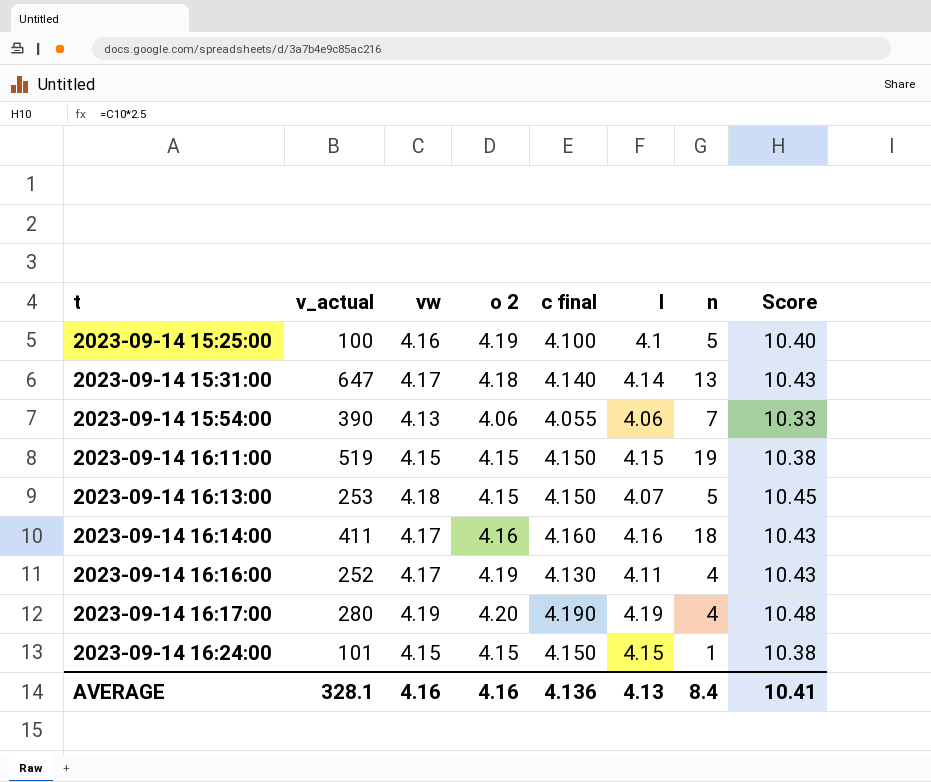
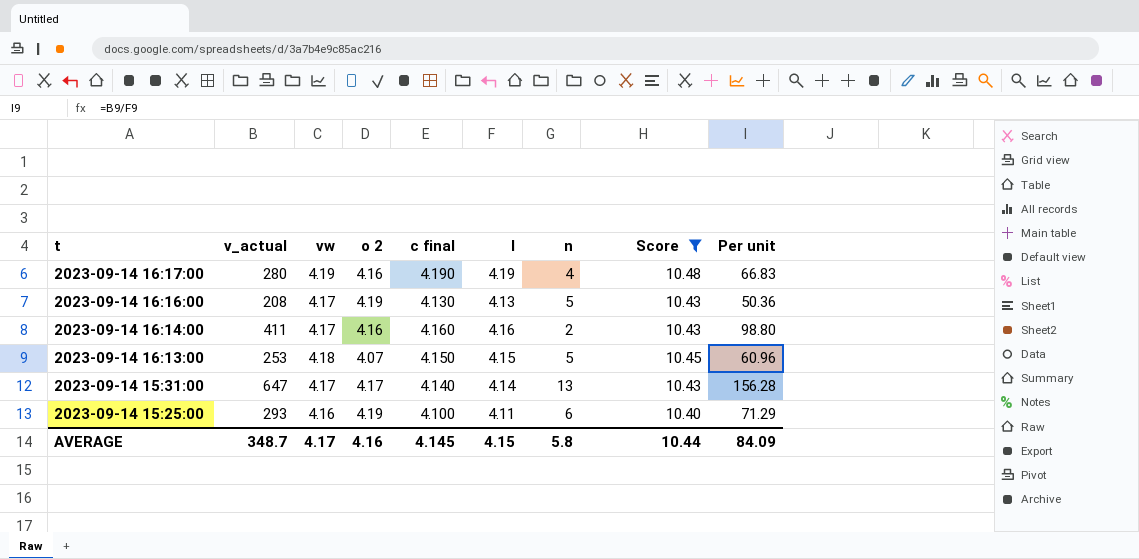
filter: none -> Score >= 10.40
row order: t ascending -> t descending
column Per unit | formula: none -> [v_actual] / [l]
2023-09-14 16:17:00 | o 2: 4.20 -> 4.16
2023-09-14 16:16:00 | v_actual: 252 -> 208
2023-09-14 16:16:00 | l: 4.11 -> 4.13
2023-09-14 16:16:00 | n: 4 -> 5
2023-09-14 16:14:00 | n: 18 -> 2
2023-09-14 16:13:00 | o 2: 4.15 -> 4.07
2023-09-14 16:13:00 | l: 4.07 -> 4.15
2023-09-14 15:31:00 | o 2: 4.18 -> 4.17
2023-09-14 15:25:00 | v_actual: 100 -> 293
2023-09-14 15:25:00 | l: 4.1 -> 4.11
2023-09-14 15:25:00 | n: 5 -> 6
AVERAGE | v_actual: 328.1 -> 348.7
AVERAGE | vw: 4.16 -> 4.17
AVERAGE | c final: 4.136 -> 4.145
AVERAGE | l: 4.13 -> 4.15
AVERAGE | n: 8.4 -> 5.8
AVERAGE | Score: 10.41 -> 10.44

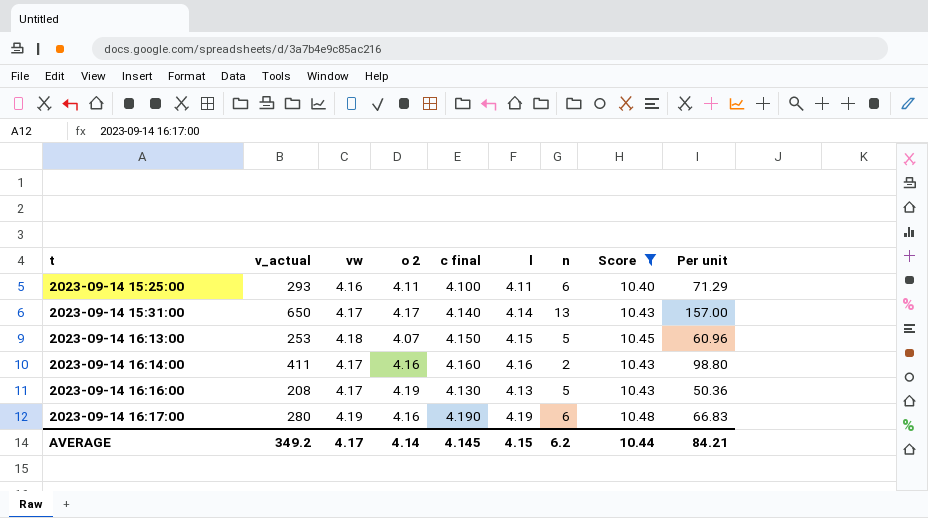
row order: t descending -> t ascending
2023-09-14 15:25:00 | o 2: 4.19 -> 4.11
2023-09-14 15:31:00 | v_actual: 647 -> 650
2023-09-14 15:31:00 | Per unit: 156.28 -> 157.00
2023-09-14 16:17:00 | n: 4 -> 6
AVERAGE | v_actual: 348.7 -> 349.2
AVERAGE | o 2: 4.16 -> 4.14
AVERAGE | n: 5.8 -> 6.2
AVERAGE | Per unit: 84.09 -> 84.21

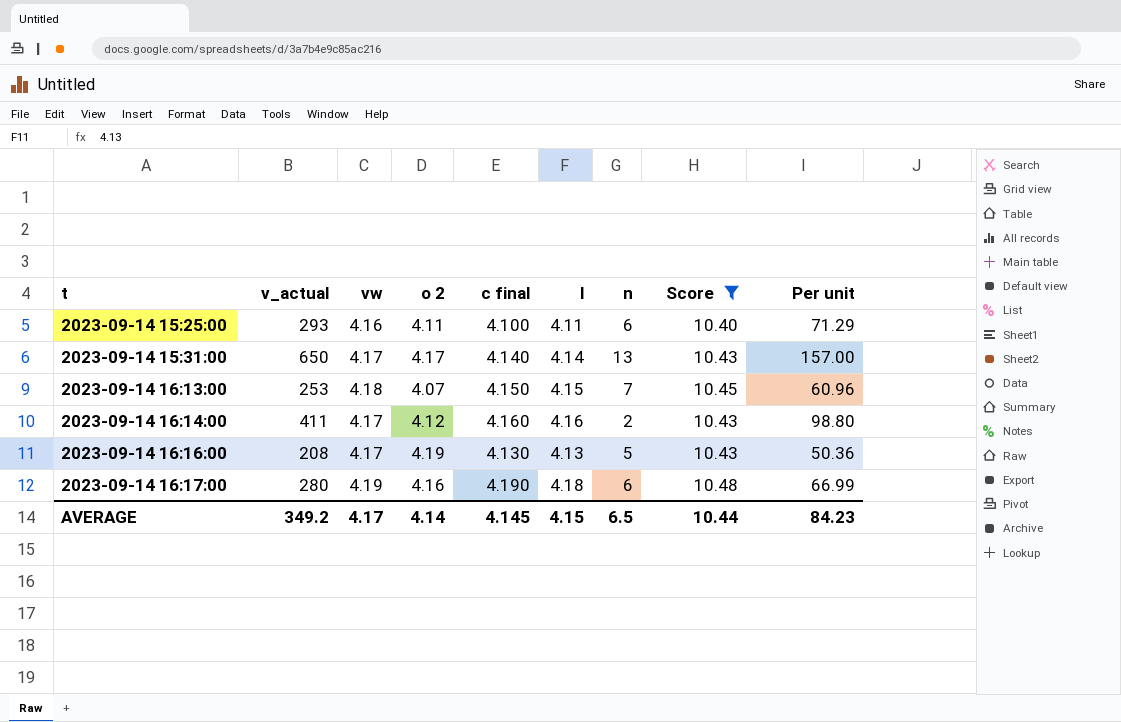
2023-09-14 16:13:00 | n: 5 -> 7
2023-09-14 16:14:00 | o 2: 4.16 -> 4.12
2023-09-14 16:17:00 | l: 4.19 -> 4.18
2023-09-14 16:17:00 | Per unit: 66.83 -> 66.99
AVERAGE | n: 6.2 -> 6.5
AVERAGE | Per unit: 84.21 -> 84.23

